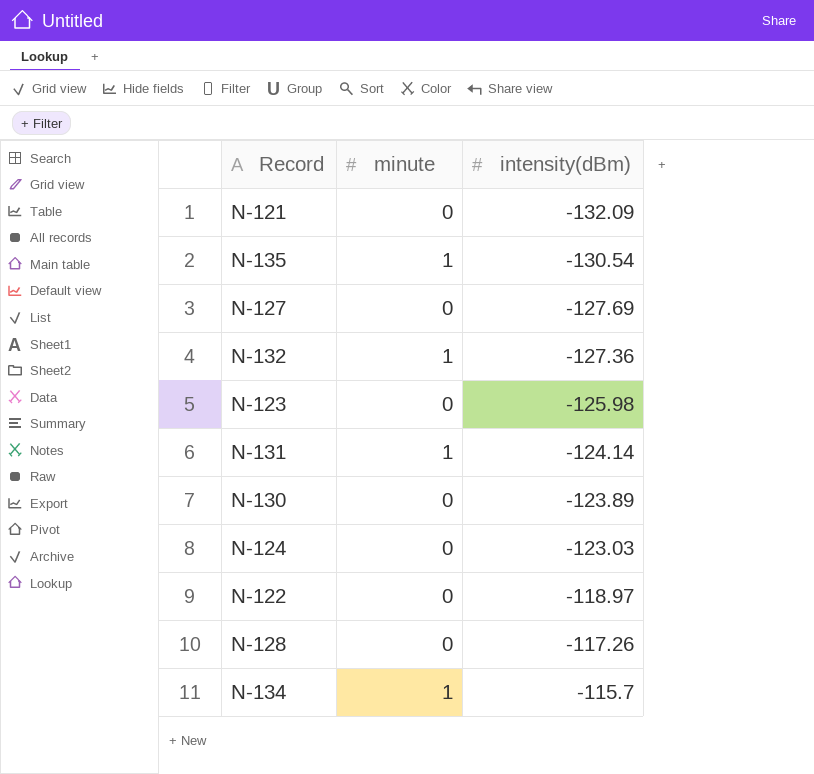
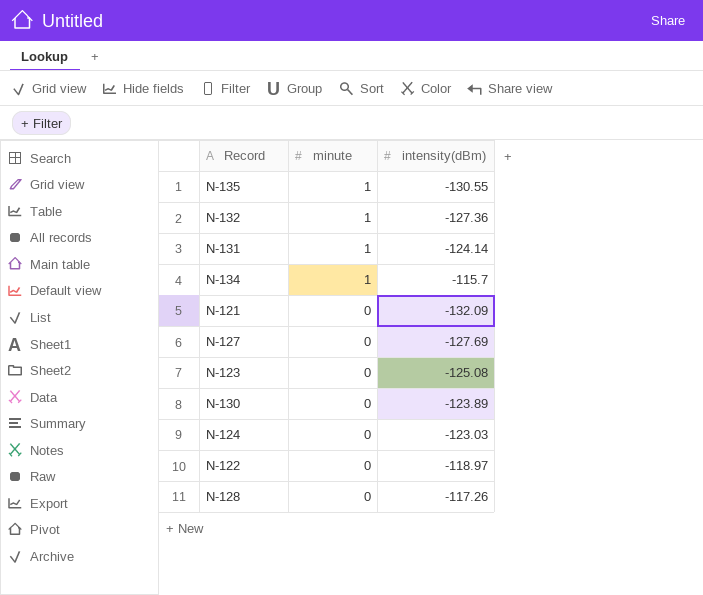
row order: intensity(dBm) ascending -> minute descending
N-135 | intensity(dBm): -130.54 -> -130.55
N-123 | intensity(dBm): -125.98 -> -125.08

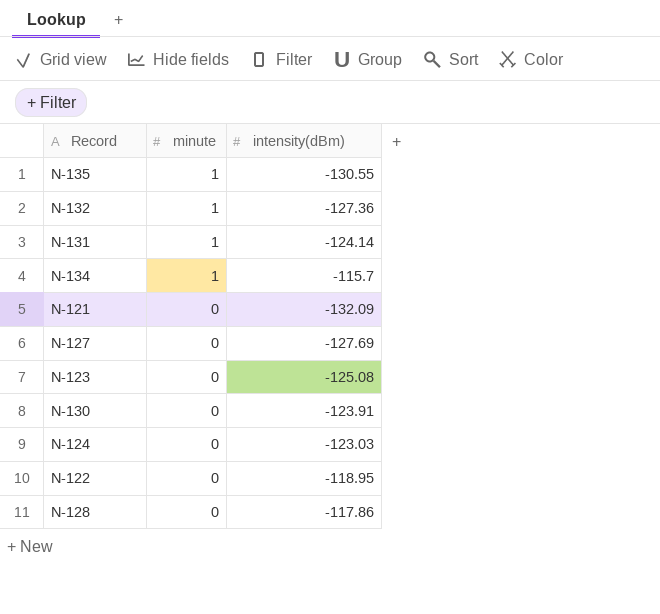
N-130 | intensity(dBm): -123.89 -> -123.91
N-122 | intensity(dBm): -118.97 -> -118.95
N-128 | intensity(dBm): -117.26 -> -117.86

